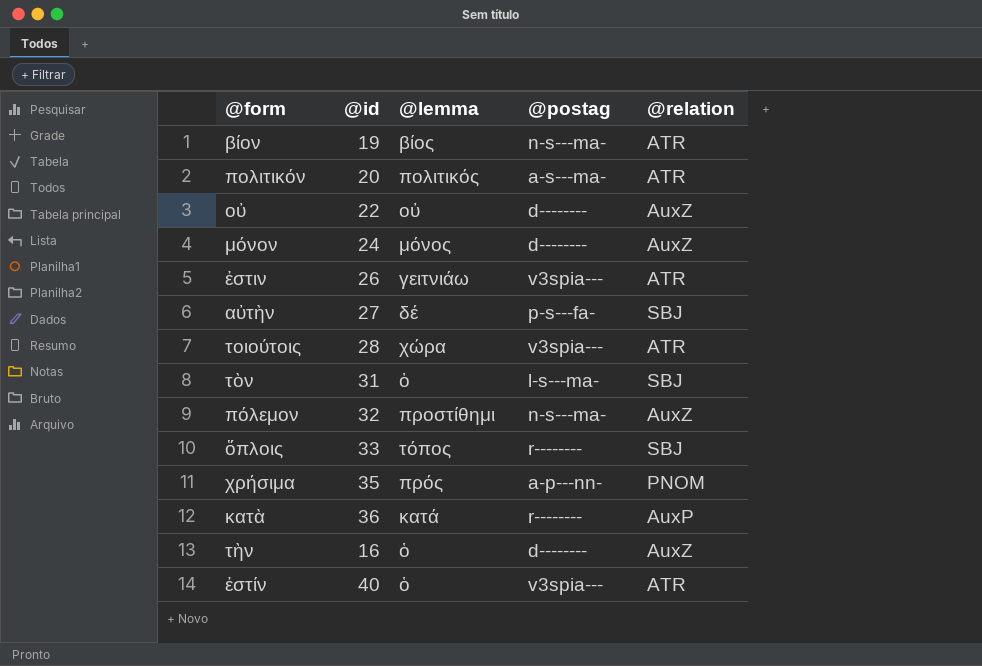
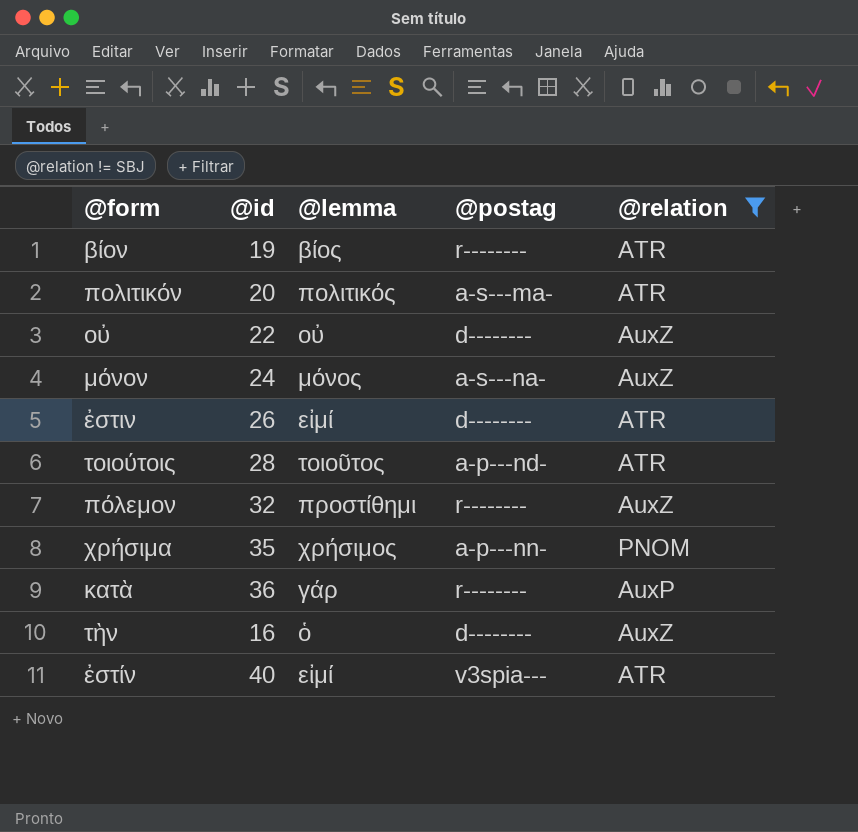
filter: none -> @relation != SBJ
βίον | @postag: n-s---ma- -> r--------
μόνον | @postag: d-------- -> a-s---na-
ἐστιν | @lemma: γειτνιάω -> εἰμί
ἐστιν | @postag: v3spia--- -> d--------
τοιούτοις | @lemma: χώρα -> τοιοῦτος
τοιούτοις | @postag: v3spia--- -> a-p---nd-
πόλεμον | @postag: n-s---ma- -> r--------
χρήσιμα | @lemma: πρός -> χρήσιμος
κατὰ | @lemma: κατά -> γάρ
ἐστίν | @lemma: ὁ -> εἰμί

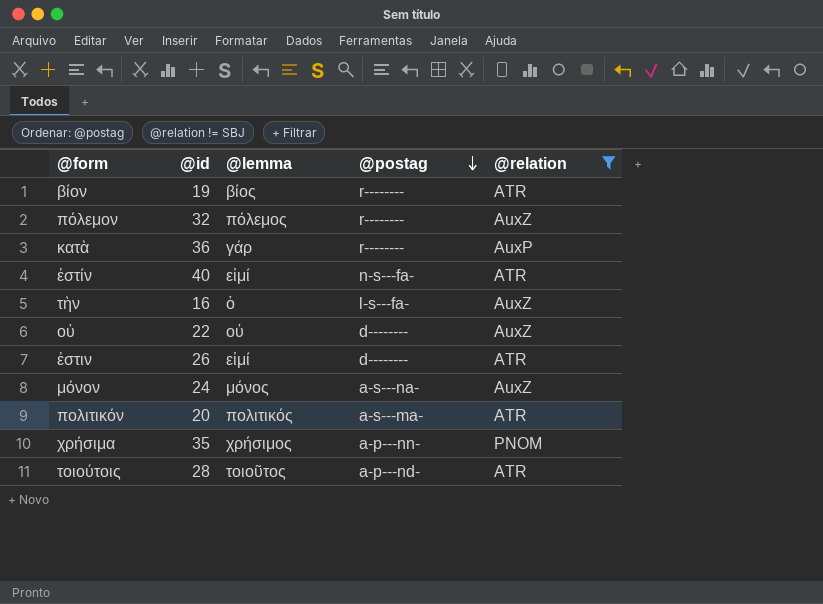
row order: none -> @postag descending
πόλεμον | @lemma: προστίθημι -> πόλεμος
ἐστίν | @postag: v3spia--- -> n-s---fa-
τὴν | @postag: d-------- -> l-s---fa-

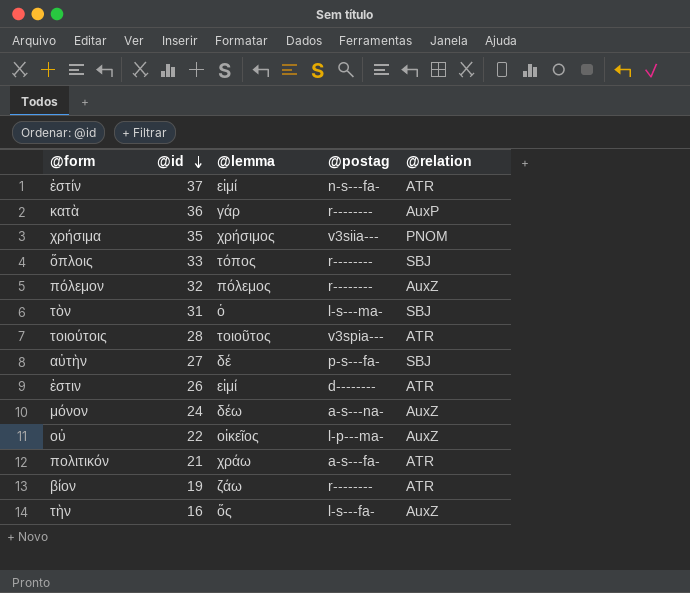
filter: @relation != SBJ -> none
row order: @postag descending -> @id descending
ἐστίν | @id: 40 -> 37
χρήσιμα | @postag: a-p---nn- -> v3siia---
τοιούτοις | @postag: a-p---nd- -> v3spia---
μόνον | @lemma: μόνος -> δέω
οὐ | @lemma: οὐ -> οἰκεῖος
οὐ | @postag: d-------- -> l-p---ma-
πολιτικόν | @id: 20 -> 21
πολιτικόν | @lemma: πολιτικός -> χράω
πολιτικόν | @postag: a-s---ma- -> a-s---fa-
βίον | @lemma: βίος -> ζάω
τὴν | @lemma: ὁ -> ὅς

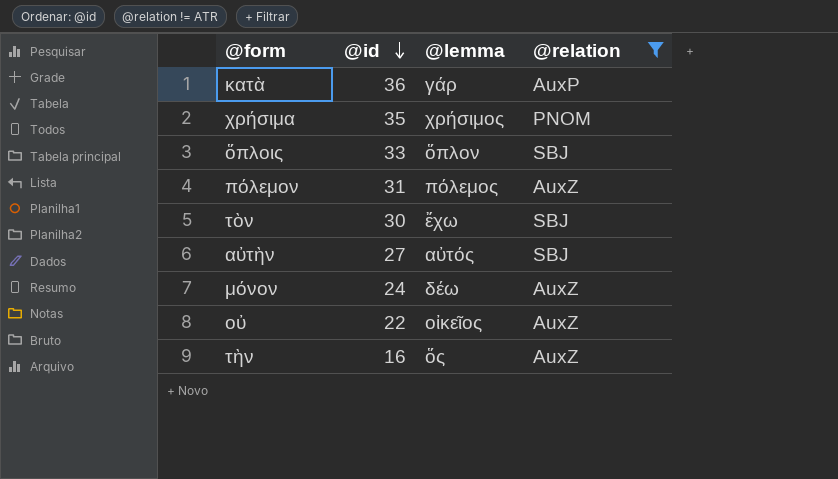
filter: none -> @relation != ATR
column @postag | position: 4 -> none
ὅπλοις | @lemma: τόπος -> ὅπλον
πόλεμον | @id: 32 -> 31
τὸν | @id: 31 -> 30
τὸν | @lemma: ὁ -> ἔχω
αὐτὴν | @lemma: δέ -> αὐτός

